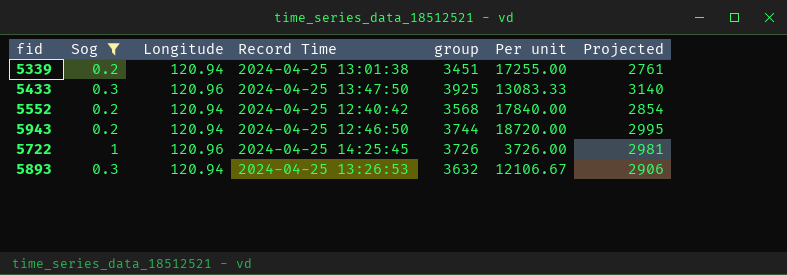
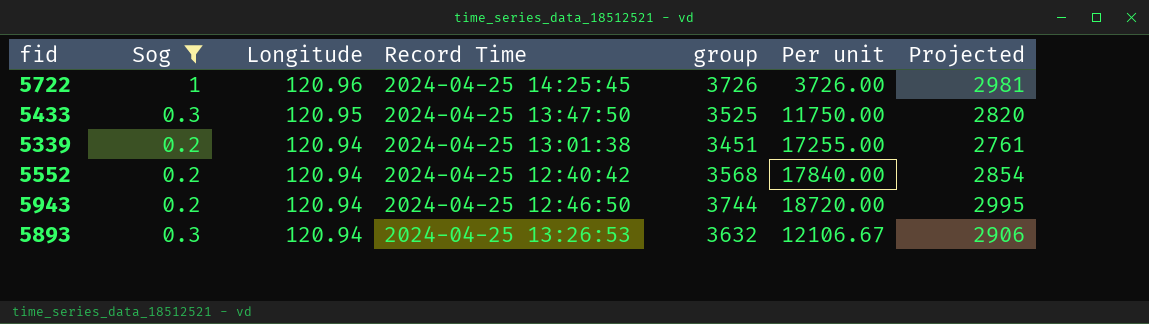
row order: none -> Longitude descending
5433 | Longitude: 120.96 -> 120.95
5433 | group: 3925 -> 3525
5433 | Per unit: 13083.33 -> 11750.00
5433 | Projected: 3140 -> 2820

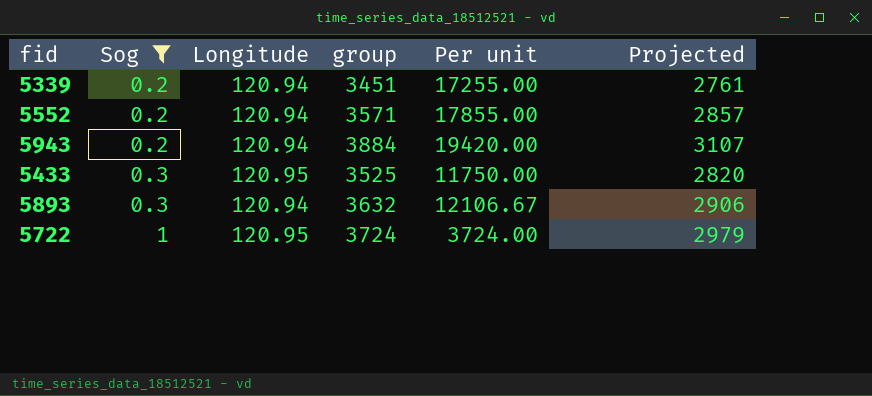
row order: Longitude descending -> Sog ascending
column Record Time | position: 4 -> none
5552 | group: 3568 -> 3571
5552 | Per unit: 17840.00 -> 17855.00
5552 | Projected: 2854 -> 2857
5943 | group: 3744 -> 3884
5943 | Per unit: 18720.00 -> 19420.00
5943 | Projected: 2995 -> 3107
5722 | Longitude: 120.96 -> 120.95
5722 | group: 3726 -> 3724
5722 | Per unit: 3726.00 -> 3724.00
5722 | Projected: 2981 -> 2979

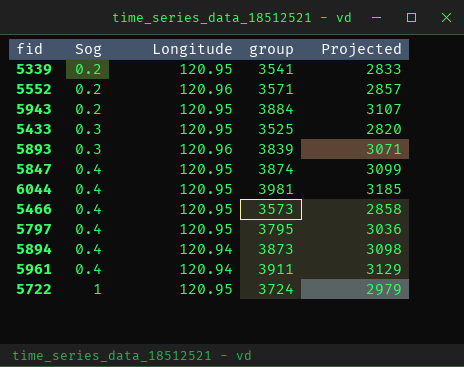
filter: Sog != 0.4 -> none
column Per unit | formula: [group] / [Sog] -> none
5339 | Longitude: 120.94 -> 120.95
5339 | group: 3451 -> 3541
5339 | Projected: 2761 -> 2833
5552 | Longitude: 120.94 -> 120.96
5943 | Longitude: 120.94 -> 120.95
5893 | Longitude: 120.94 -> 120.96
5893 | group: 3632 -> 3839
5893 | Projected: 2906 -> 3071

